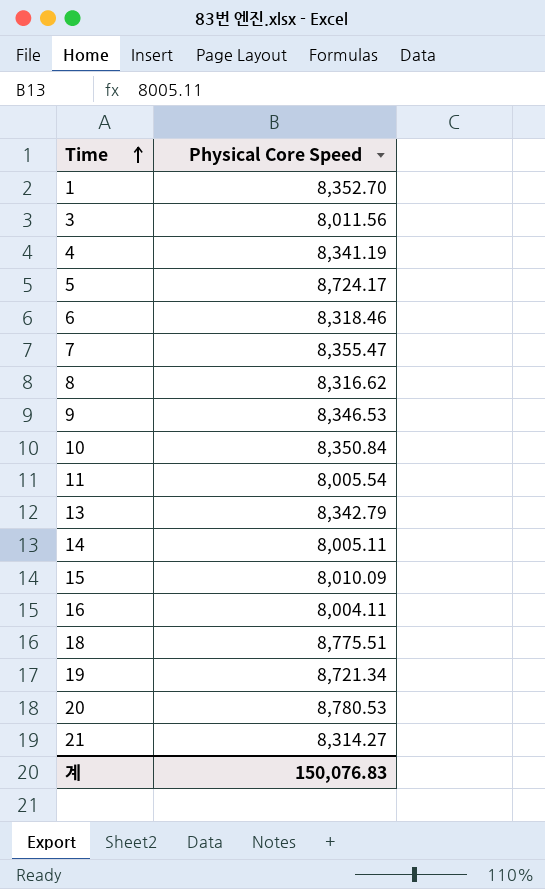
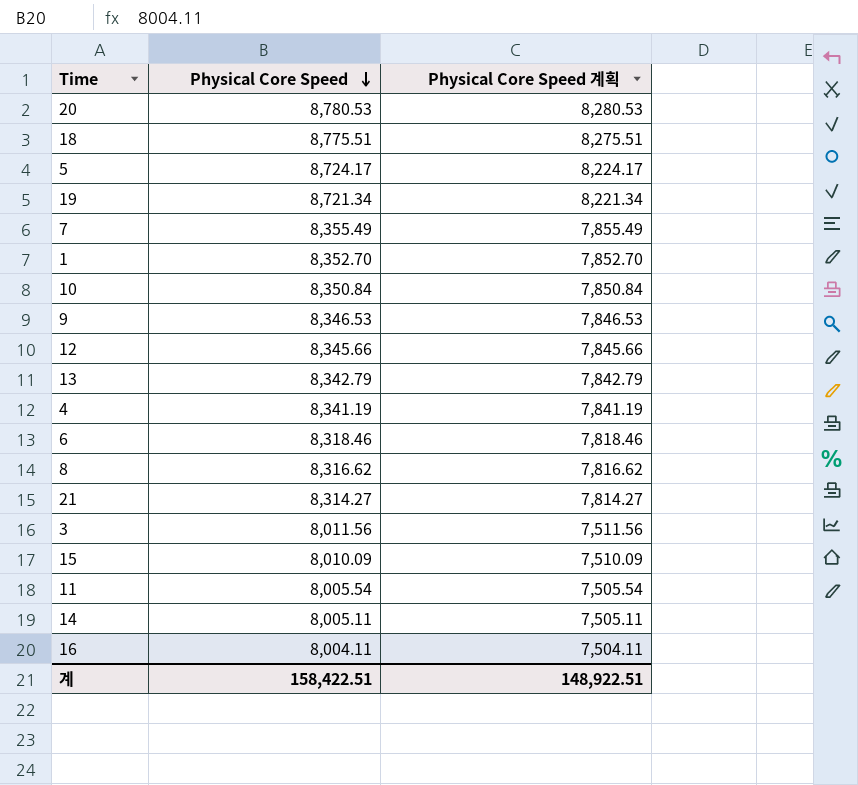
row order: Time ascending -> Physical Core Speed descending
column Physical Core Speed 계획 | formula: none -> [Physical Core Speed] - 500
7 | Physical Core Speed: 8,355.47 -> 8,355.49
row 12: none -> 8,345.66 | 7,845.66
계 | Physical Core Speed: 150,076.83 -> 158,422.51

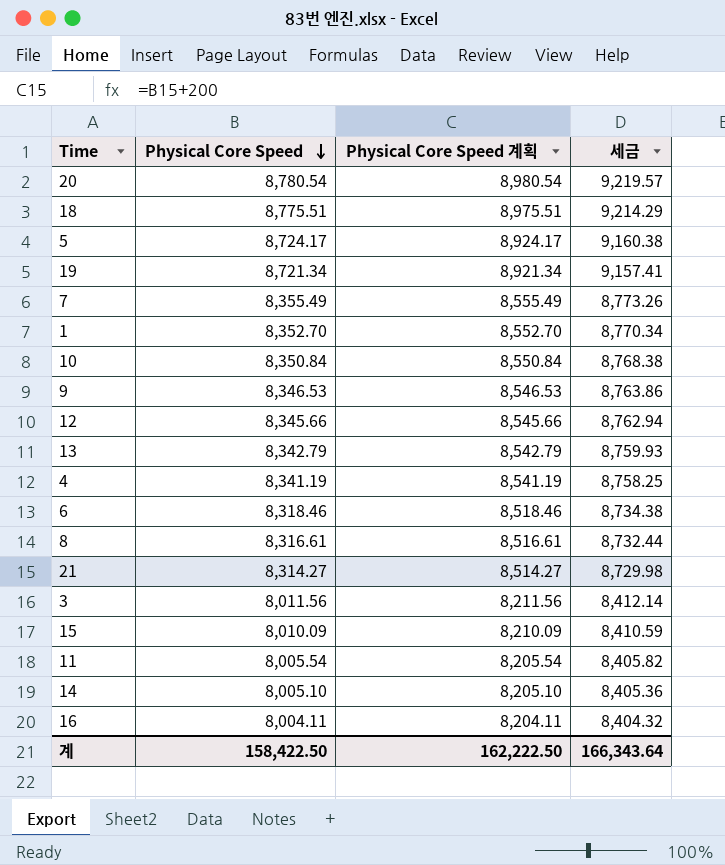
column Physical Core Speed 계획 | formula: [Physical Core Speed] - 500 -> [Physical Core Speed] + 200
column 세금 | formula: none -> [Physical Core Speed] * 1.05
20 | Physical Core Speed: 8,780.53 -> 8,780.54
8 | Physical Core Speed: 8,316.62 -> 8,316.61
14 | Physical Core Speed: 8,005.11 -> 8,005.10
계 | Physical Core Speed: 158,422.51 -> 158,422.50
계 | Physical Core Speed 계획: 148,922.51 -> 162,222.50

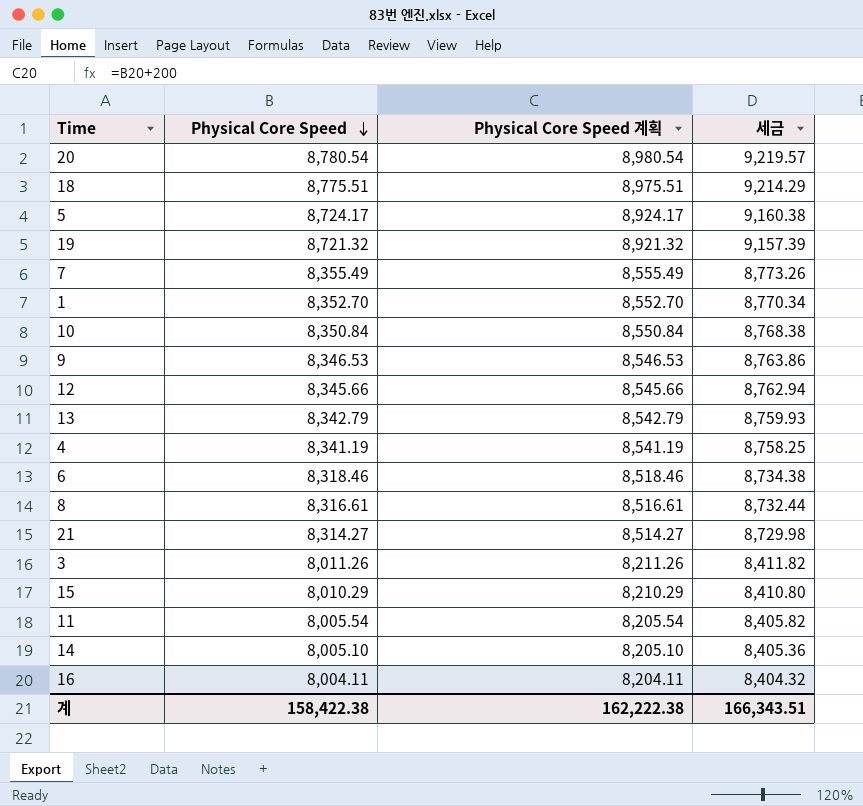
19 | Physical Core Speed: 8,721.34 -> 8,721.32
19 | Physical Core Speed 계획: 8,921.34 -> 8,921.32
19 | 세금: 9,157.41 -> 9,157.39
3 | Physical Core Speed: 8,011.56 -> 8,011.26
3 | Physical Core Speed 계획: 8,211.56 -> 8,211.26
3 | 세금: 8,412.14 -> 8,411.82
15 | Physical Core Speed: 8,010.09 -> 8,010.29
15 | Physical Core Speed 계획: 8,210.09 -> 8,210.29
15 | 세금: 8,410.59 -> 8,410.80
계 | Physical Core Speed: 158,422.50 -> 158,422.38
계 | Physical Core Speed 계획: 162,222.50 -> 162,222.38
계 | 세금: 166,343.64 -> 166,343.51

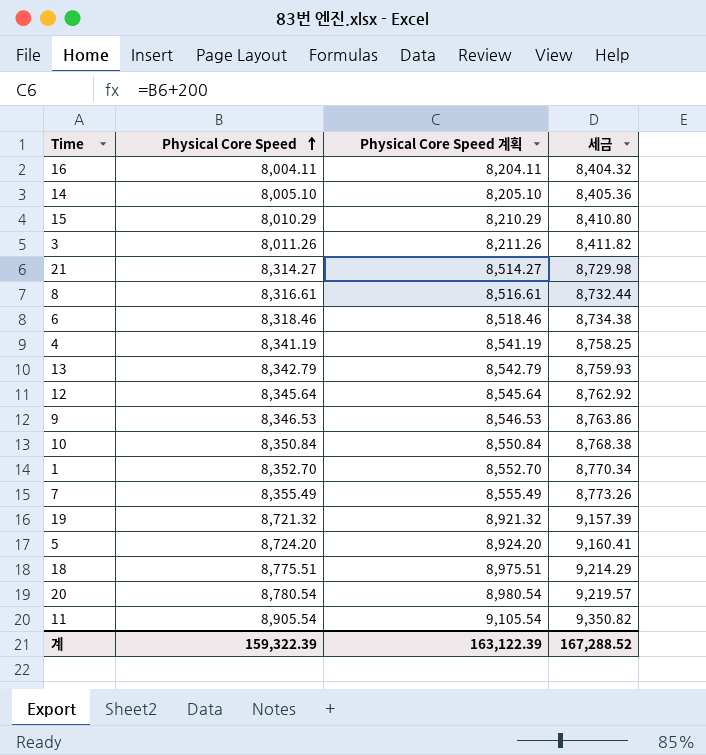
row order: Physical Core Speed descending -> Physical Core Speed ascending
12 | Physical Core Speed: 8,345.66 -> 8,345.64
12 | Physical Core Speed 계획: 8,545.66 -> 8,545.64
12 | 세금: 8,762.94 -> 8,762.92
5 | Physical Core Speed: 8,724.17 -> 8,724.20
5 | Physical Core Speed 계획: 8,924.17 -> 8,924.20
5 | 세금: 9,160.38 -> 9,160.41
11 | Physical Core Speed: 8,005.54 -> 8,905.54
11 | Physical Core Speed 계획: 8,205.54 -> 9,105.54
11 | 세금: 8,405.82 -> 9,350.82
계 | Physical Core Speed: 158,422.38 -> 159,322.39
계 | Physical Core Speed 계획: 162,222.38 -> 163,122.39
계 | 세금: 166,343.51 -> 167,288.52

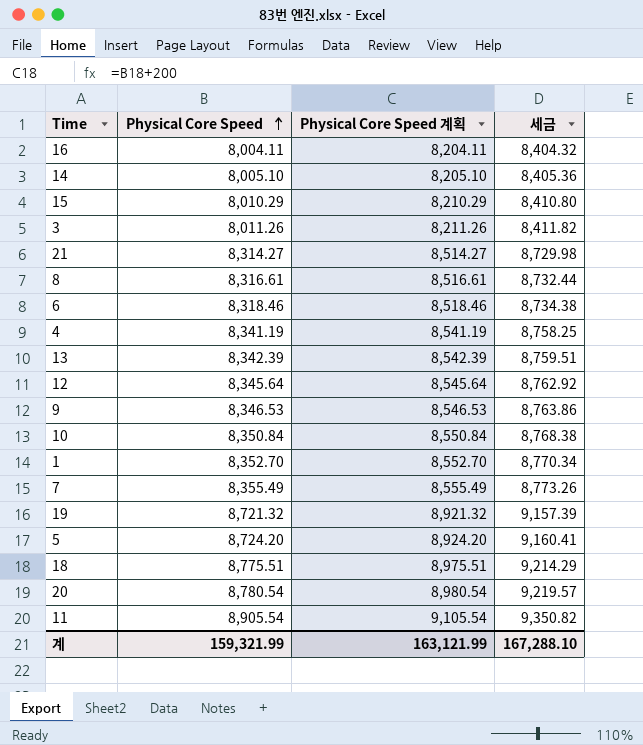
13 | Physical Core Speed: 8,342.79 -> 8,342.39
13 | Physical Core Speed 계획: 8,542.79 -> 8,542.39
13 | 세금: 8,759.93 -> 8,759.51
계 | Physical Core Speed: 159,322.39 -> 159,321.99
계 | Physical Core Speed 계획: 163,122.39 -> 163,121.99
계 | 세금: 167,288.52 -> 167,288.10

